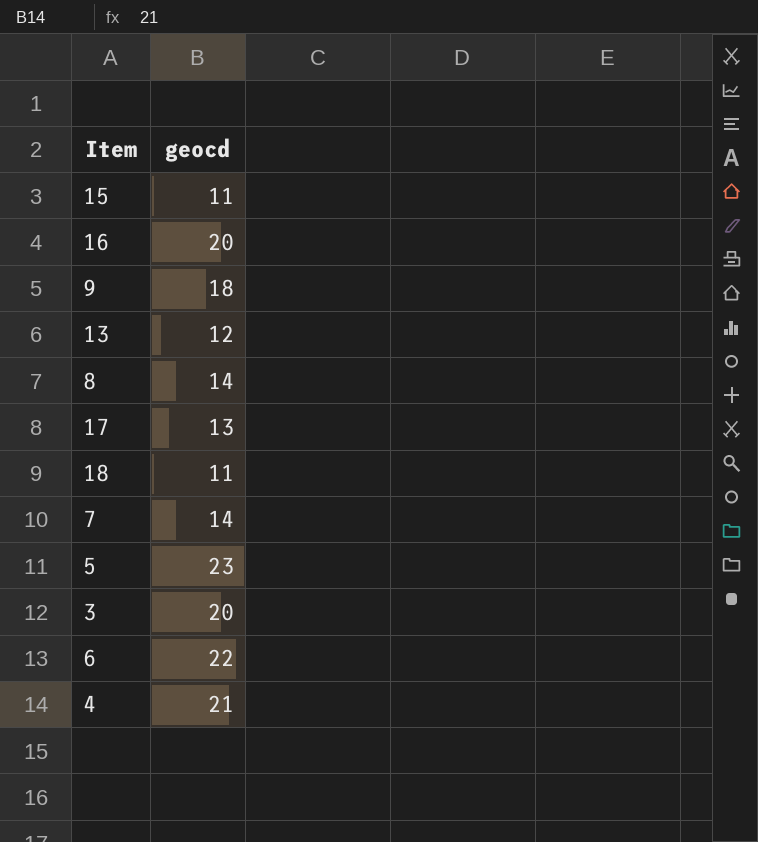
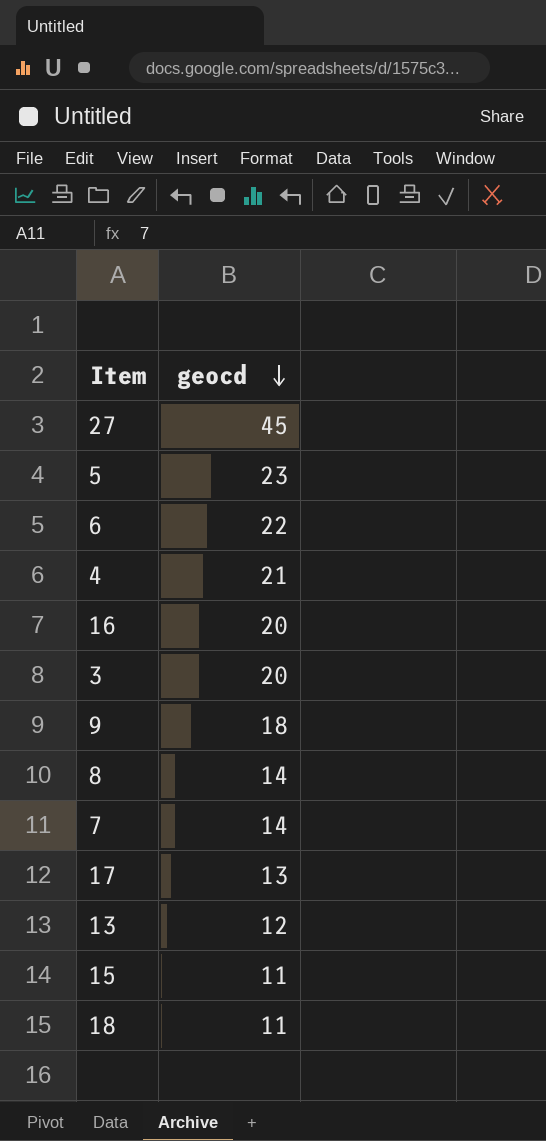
row order: none -> geocd descending
row 27: none -> 45

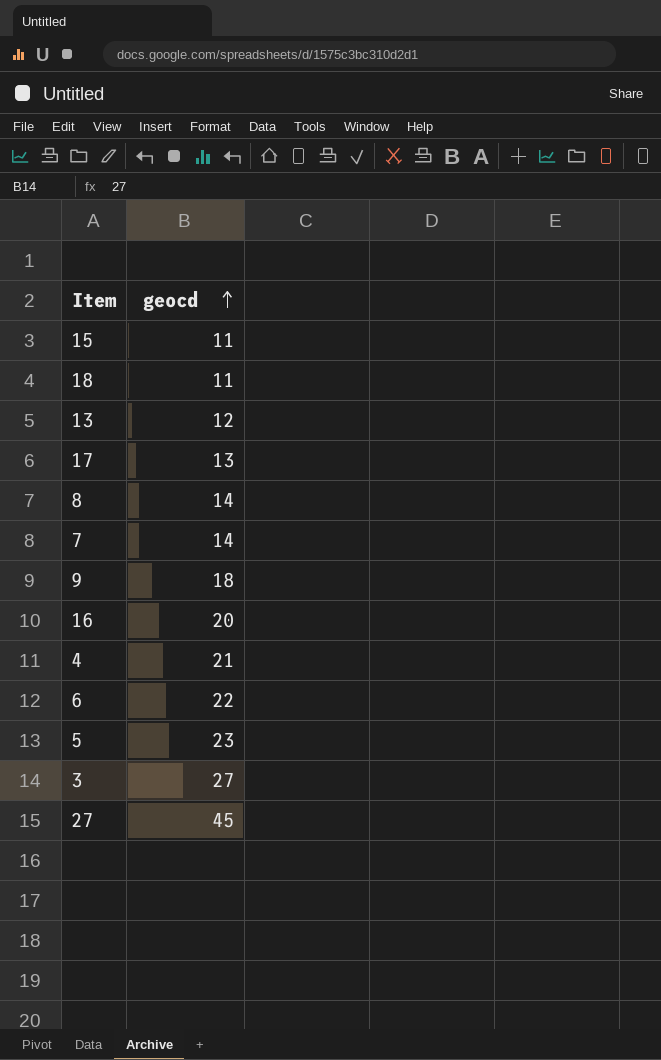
row order: geocd descending -> geocd ascending
3 | geocd: 20 -> 27

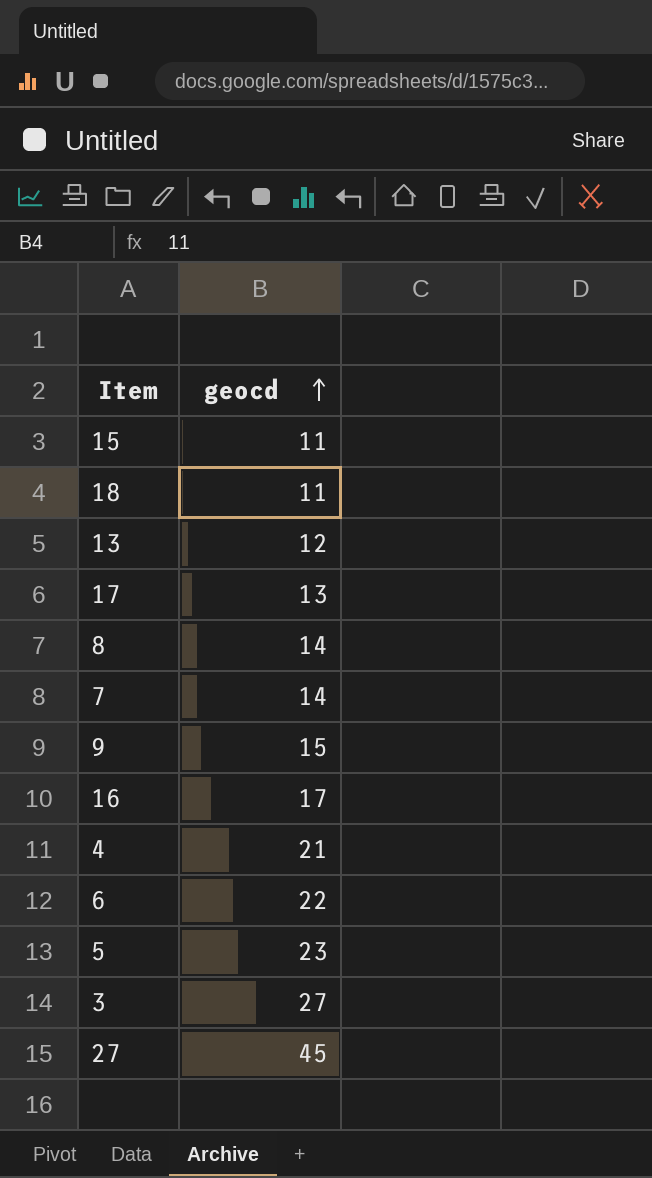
9 | geocd: 18 -> 15
16 | geocd: 20 -> 17

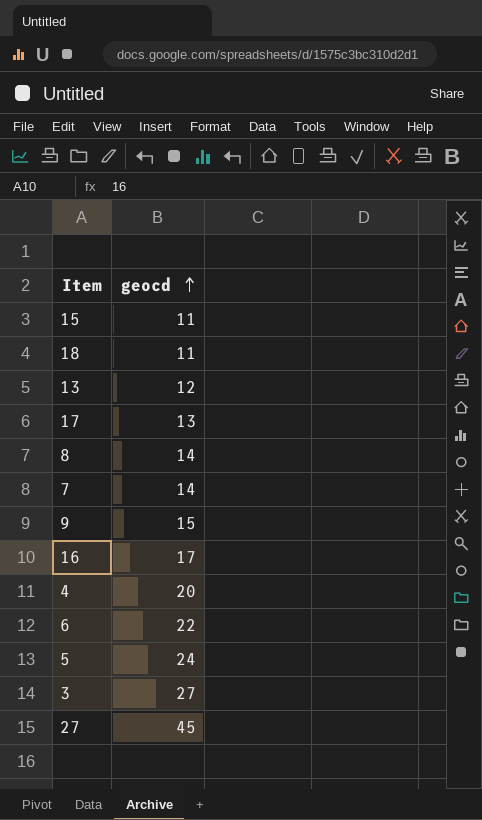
4 | geocd: 21 -> 20
5 | geocd: 23 -> 24

